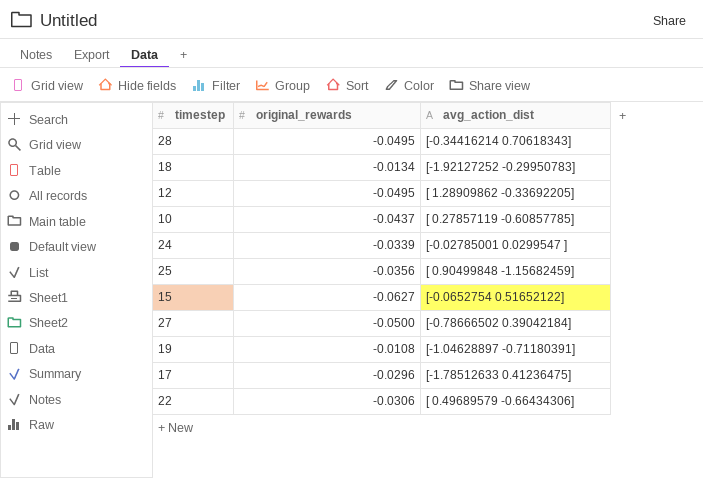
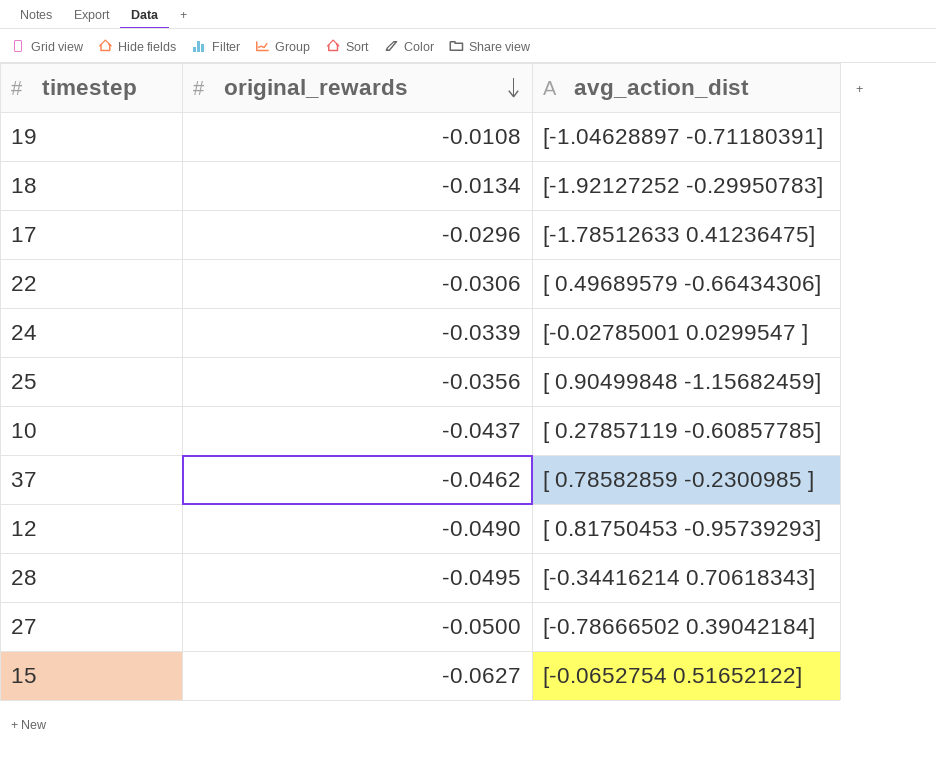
row order: none -> original_rewards descending
row 37: none -> -0.0462 | [ 0.78582859 -0.2300985 ]
12 | original_rewards: -0.0495 -> -0.0490
12 | avg_action_dist: [ 1.28909862 -0.33692205] -> [ 0.81750453 -0.95739293]

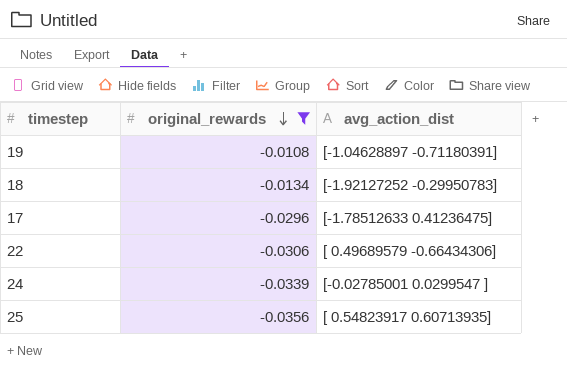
filter: none -> original_rewards >= -0.0356
25 | avg_action_dist: [ 0.90499848 -1.15682459] -> [ 0.54823917 0.60713935]

